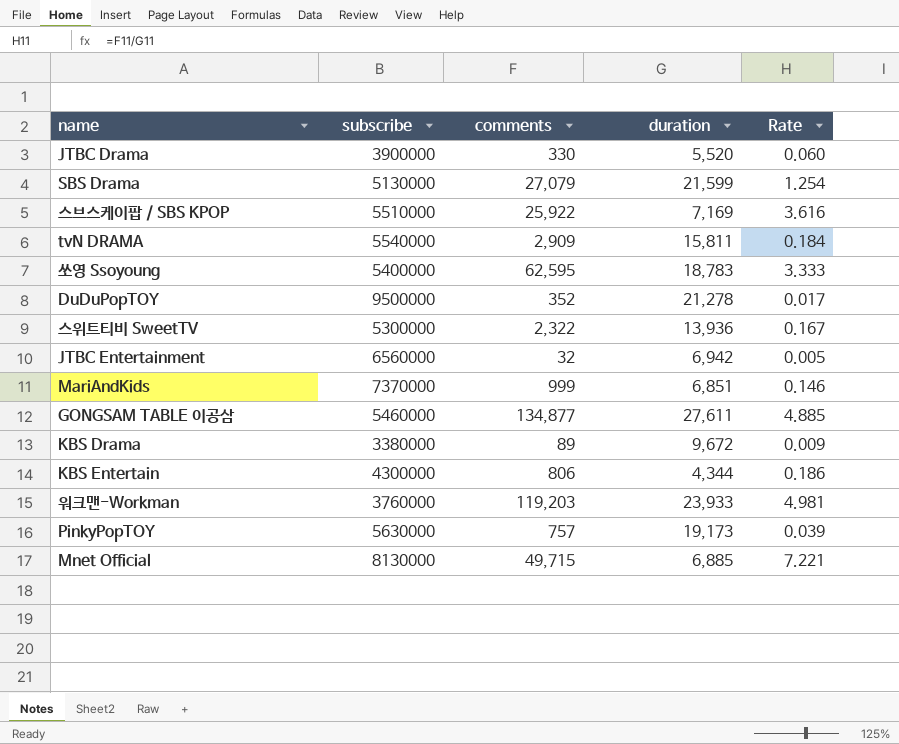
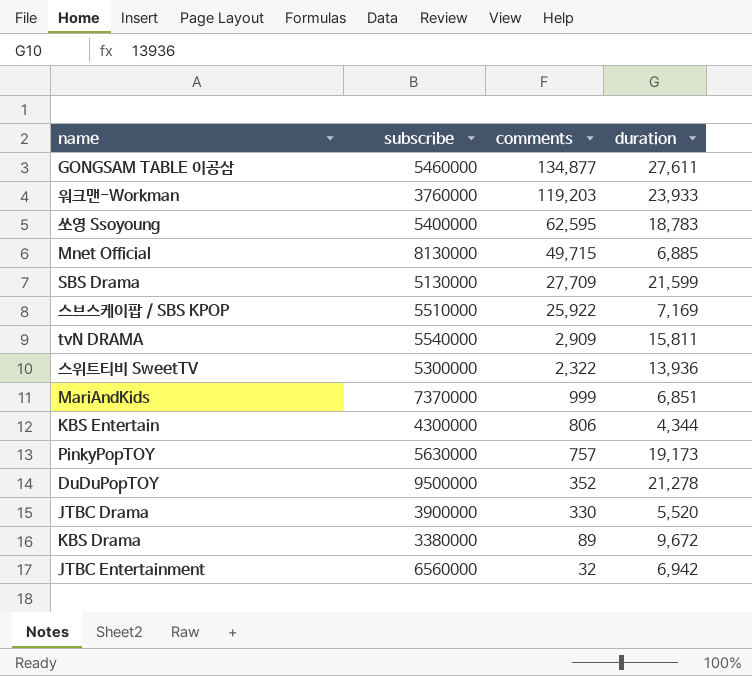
row order: none -> comments descending
column Rate | formula: [comments] / [duration] -> none
SBS Drama | comments: 27,079 -> 27,709

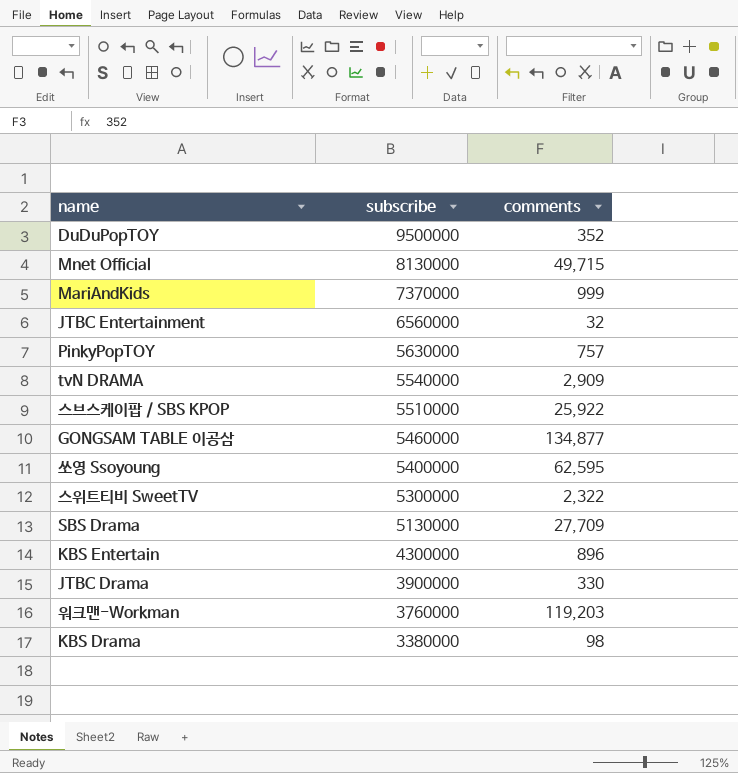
row order: comments descending -> subscribe descending
column duration | position: 4 -> none
KBS Entertain | comments: 806 -> 896
KBS Drama | comments: 89 -> 98

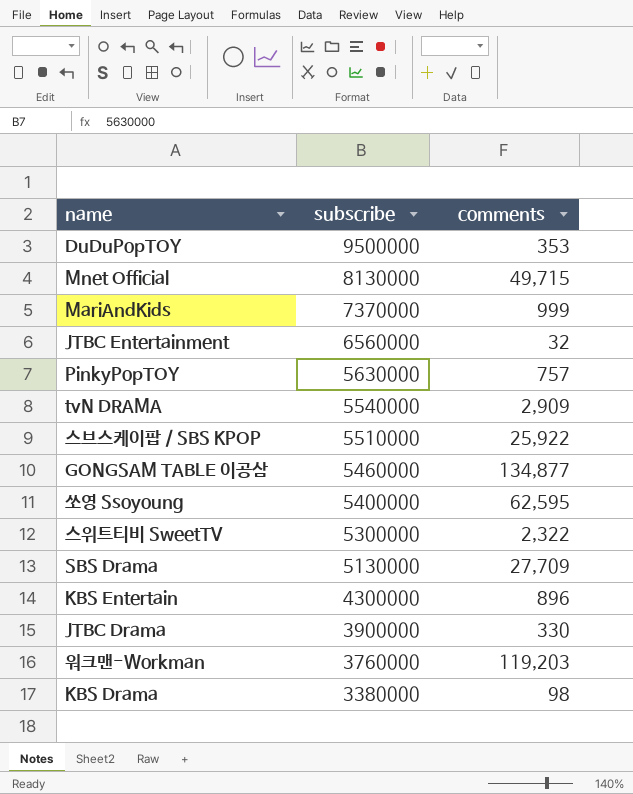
DuDuPopTOY | comments: 352 -> 353

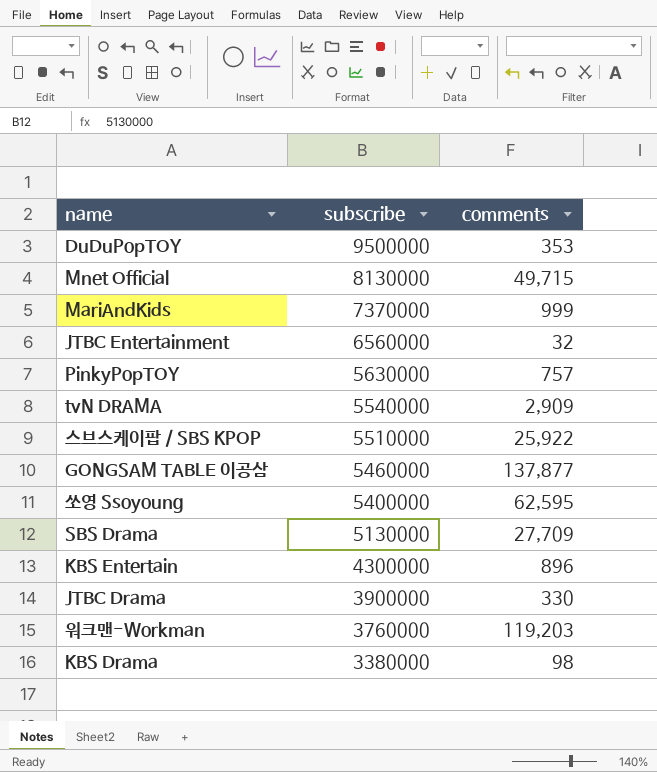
row 스위트티비 SweetTV: 5300000 | 2,322 -> none
GONGSAM TABLE 이공삼 | comments: 134,877 -> 137,877

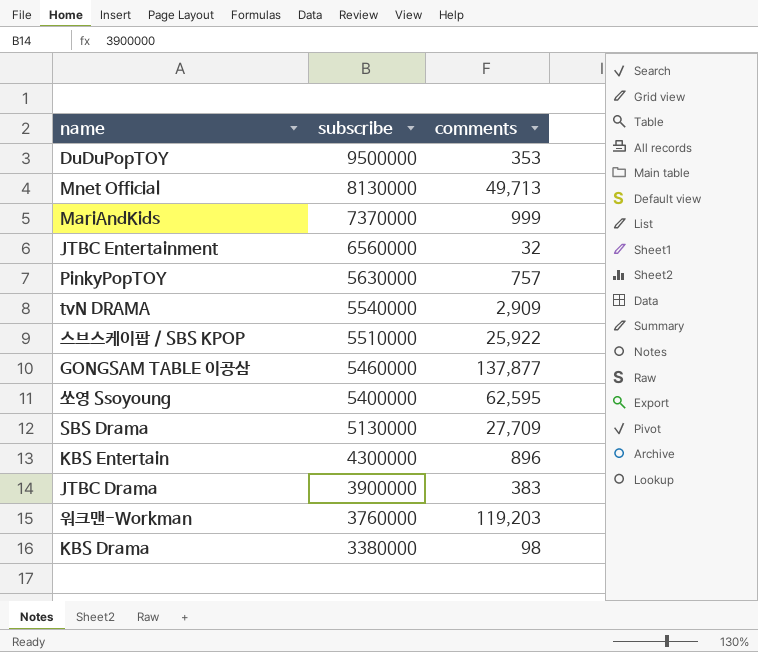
Mnet Official | comments: 49,715 -> 49,713
JTBC Drama | comments: 330 -> 383

